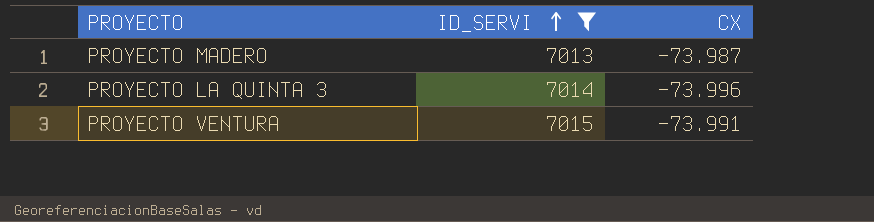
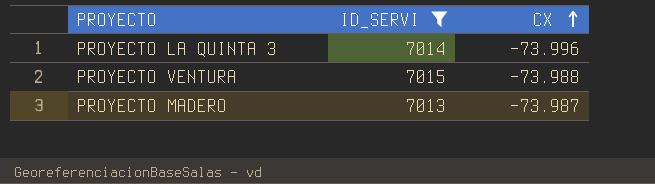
row order: ID_SERVI ascending -> CX ascending
PROYECTO VENTURA | CX: -73.991 -> -73.988

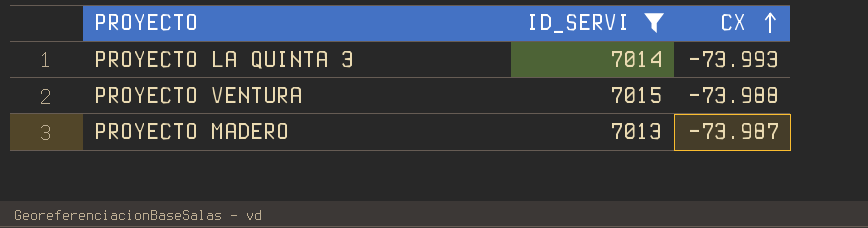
PROYECTO LA QUINTA 3 | CX: -73.996 -> -73.993

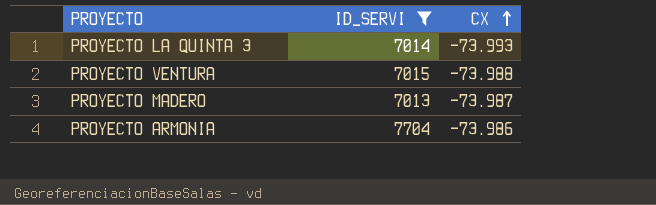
row PROYECTO ARMONIA: none -> 7704 | -73.986

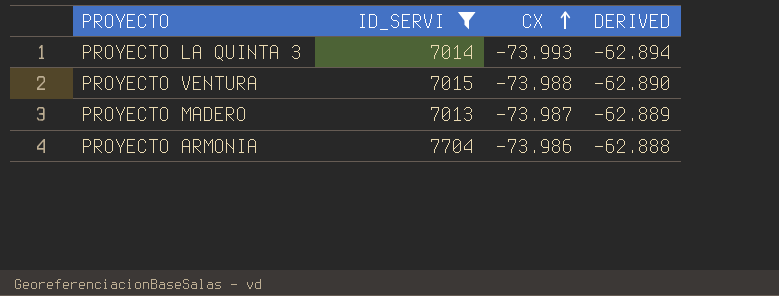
column DERIVED | formula: none -> [CX] * 0.85

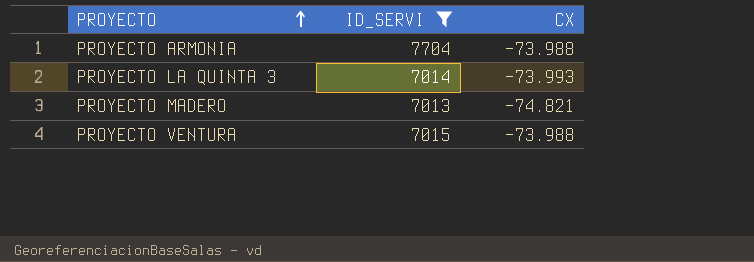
row order: CX ascending -> PROYECTO ascending
column DERIVED | formula: [CX] * 0.85 -> none
PROYECTO ARMONIA | CX: -73.986 -> -73.988
PROYECTO MADERO | CX: -73.987 -> -74.821

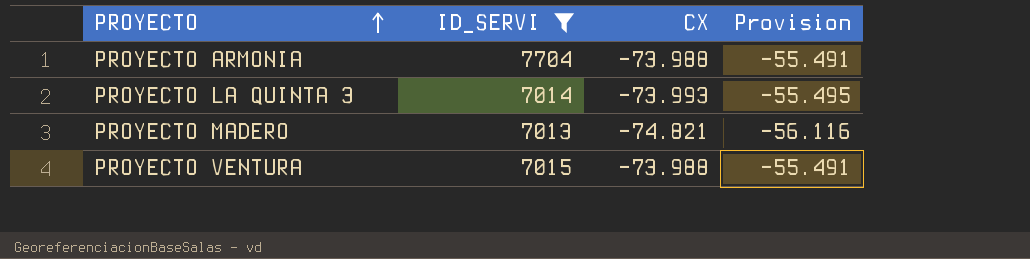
column Provision | formula: none -> [CX] * 0.75

